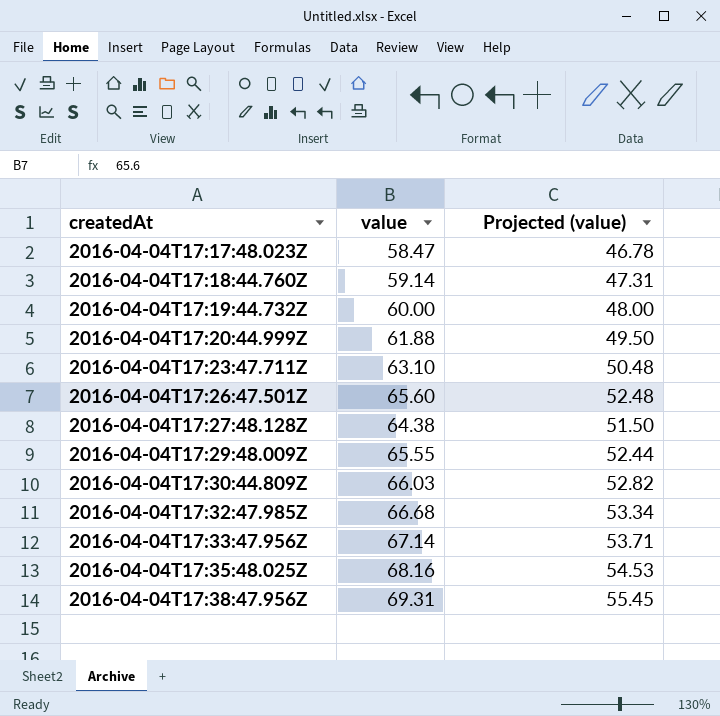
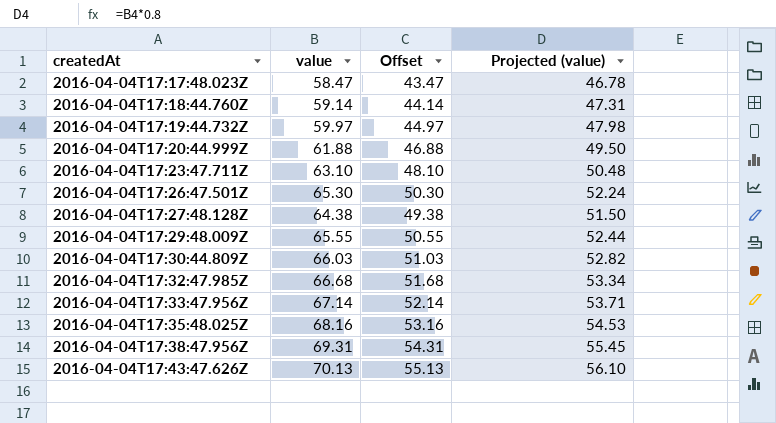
column Offset | formula: none -> [value] - 15
2016-04-04T17:19:44.732Z | value: 60.00 -> 59.97
2016-04-04T17:19:44.732Z | Projected (value): 48.00 -> 47.98
2016-04-04T17:26:47.501Z | value: 65.60 -> 65.30
2016-04-04T17:26:47.501Z | Projected (value): 52.48 -> 52.24
row 2016-04-04T17:43:47.626Z: none -> 70.13 | 55.13 | 56.10

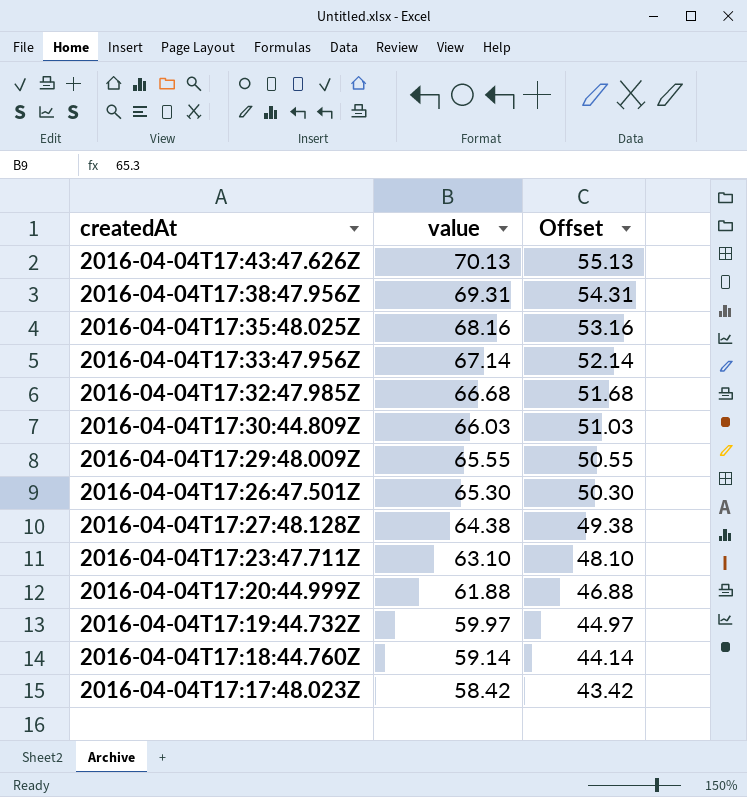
row order: createdAt ascending -> value descending
column Projected (value) | formula: [value] * 0.8 -> none
2016-04-04T17:17:48.023Z | value: 58.47 -> 58.42
2016-04-04T17:17:48.023Z | Offset: 43.47 -> 43.42

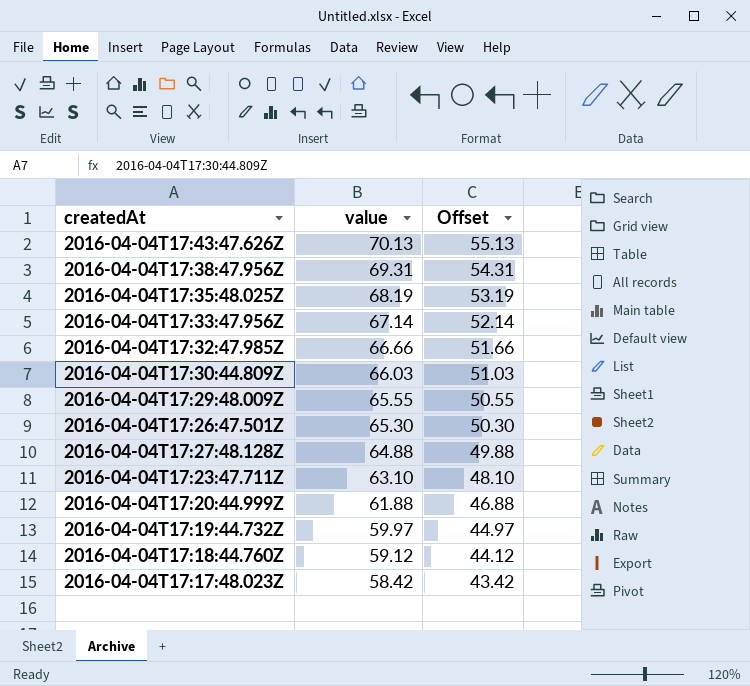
2016-04-04T17:35:48.025Z | value: 68.16 -> 68.19
2016-04-04T17:35:48.025Z | Offset: 53.16 -> 53.19
2016-04-04T17:32:47.985Z | value: 66.68 -> 66.66
2016-04-04T17:32:47.985Z | Offset: 51.68 -> 51.66
2016-04-04T17:27:48.128Z | value: 64.38 -> 64.88
2016-04-04T17:27:48.128Z | Offset: 49.38 -> 49.88
2016-04-04T17:18:44.760Z | value: 59.14 -> 59.12
2016-04-04T17:18:44.760Z | Offset: 44.14 -> 44.12

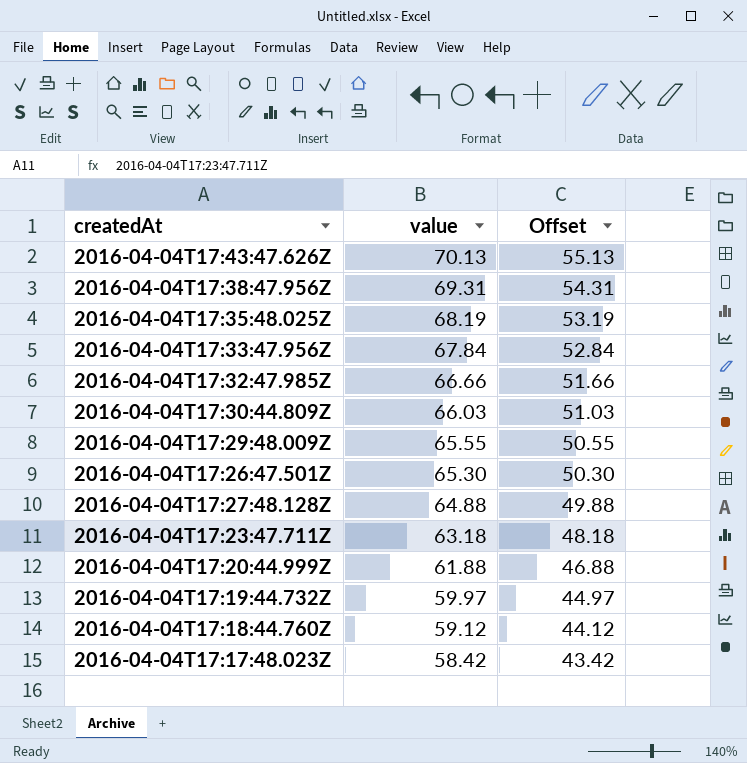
2016-04-04T17:33:47.956Z | value: 67.14 -> 67.84
2016-04-04T17:33:47.956Z | Offset: 52.14 -> 52.84
2016-04-04T17:23:47.711Z | value: 63.10 -> 63.18
2016-04-04T17:23:47.711Z | Offset: 48.10 -> 48.18

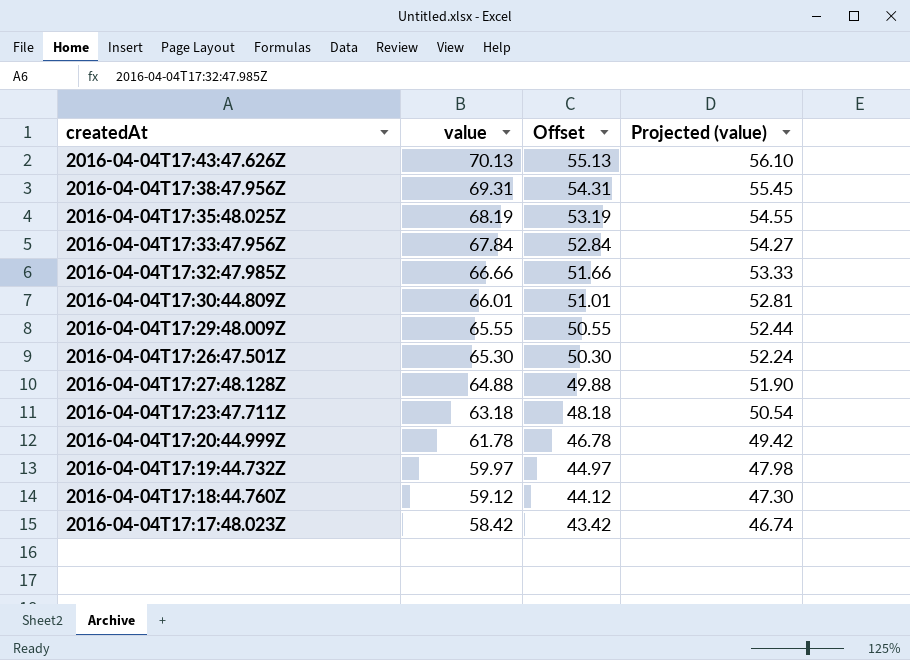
column Projected (value) | formula: none -> [value] * 0.8
2016-04-04T17:30:44.809Z | value: 66.03 -> 66.01
2016-04-04T17:30:44.809Z | Offset: 51.03 -> 51.01
2016-04-04T17:20:44.999Z | value: 61.88 -> 61.78
2016-04-04T17:20:44.999Z | Offset: 46.88 -> 46.78

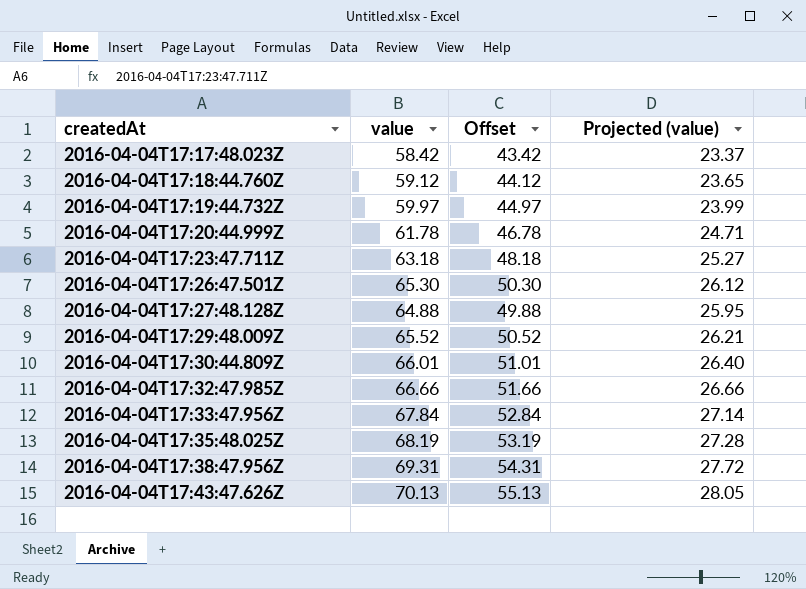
row order: value descending -> createdAt ascending
column Projected (value) | formula: [value] * 0.8 -> [value] * 0.4
2016-04-04T17:29:48.009Z | value: 65.55 -> 65.52
2016-04-04T17:29:48.009Z | Offset: 50.55 -> 50.52

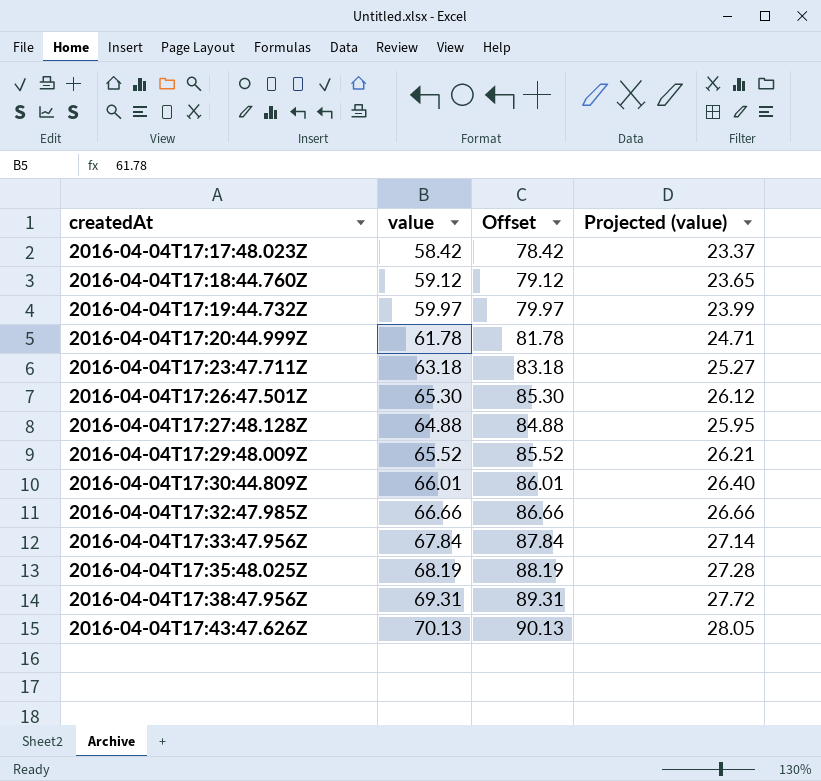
column Offset | formula: [value] - 15 -> [value] + 20

